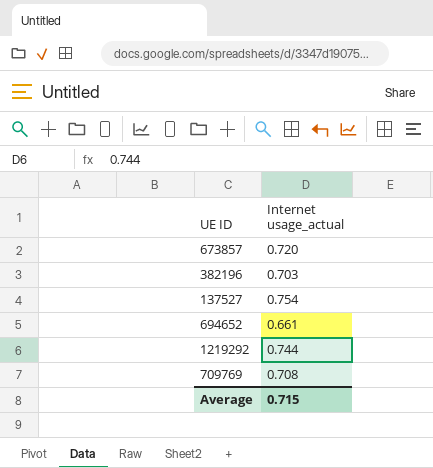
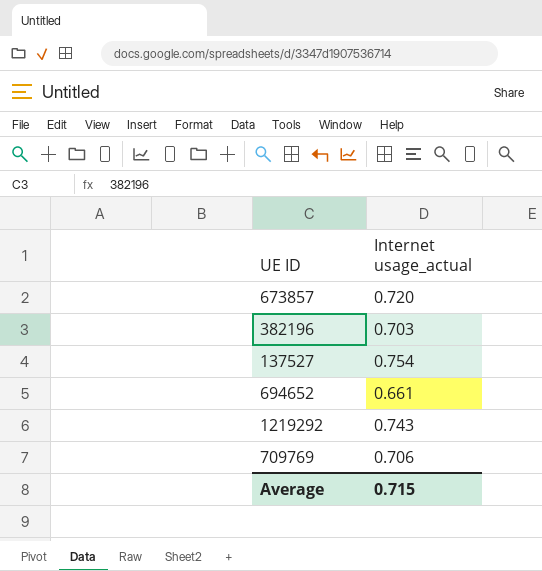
1219292 | Internet usage_actual: 0.744 -> 0.743
709769 | Internet usage_actual: 0.708 -> 0.706

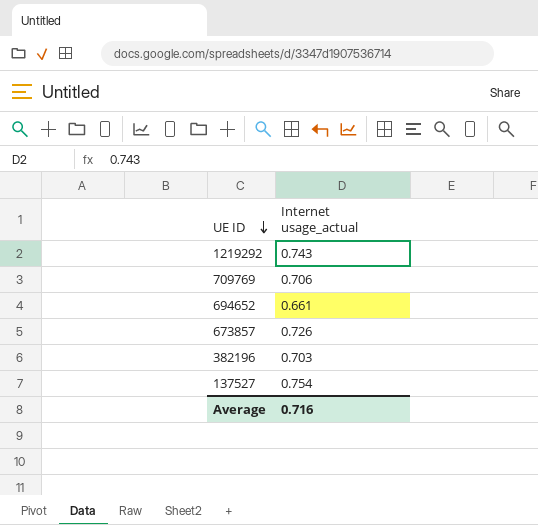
row order: none -> UE ID descending
673857 | Internet usage_actual: 0.720 -> 0.726
Average | Internet usage_actual: 0.715 -> 0.716

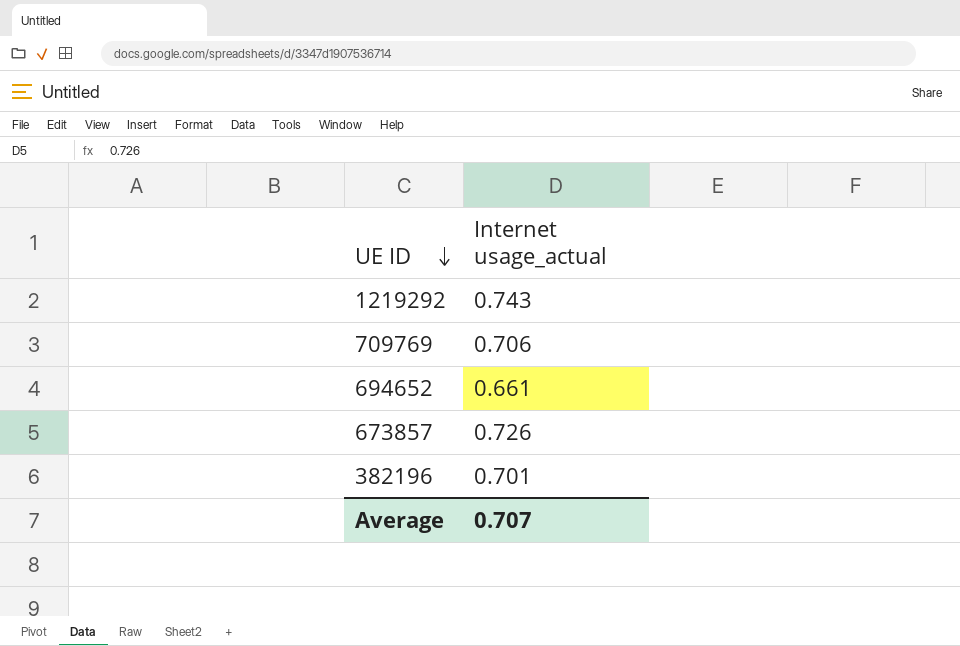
row 137527: 0.754 -> none
382196 | Internet usage_actual: 0.703 -> 0.701
Average | Internet usage_actual: 0.716 -> 0.707

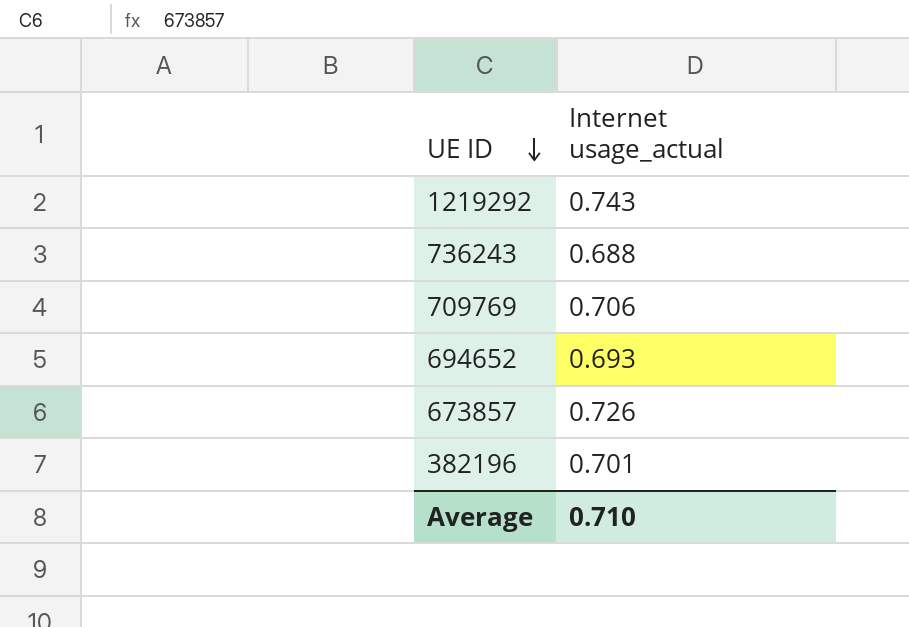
row 736243: none -> 0.688
694652 | Internet usage_actual: 0.661 -> 0.693
Average | Internet usage_actual: 0.707 -> 0.710

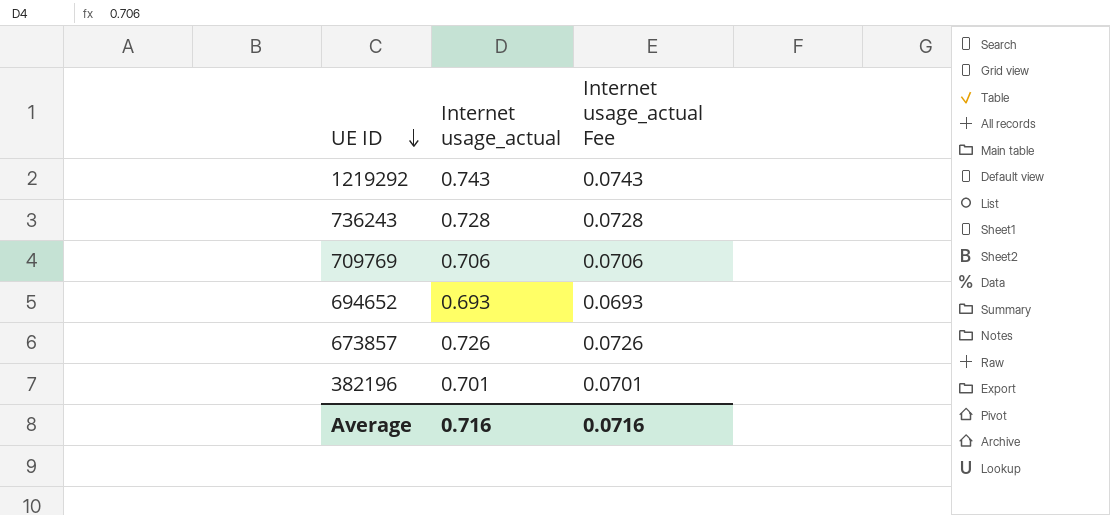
column Internet usage_actual Fee | formula: none -> [Internet usage_actual] * 0.1
736243 | Internet usage_actual: 0.688 -> 0.728
Average | Internet usage_actual: 0.710 -> 0.716

